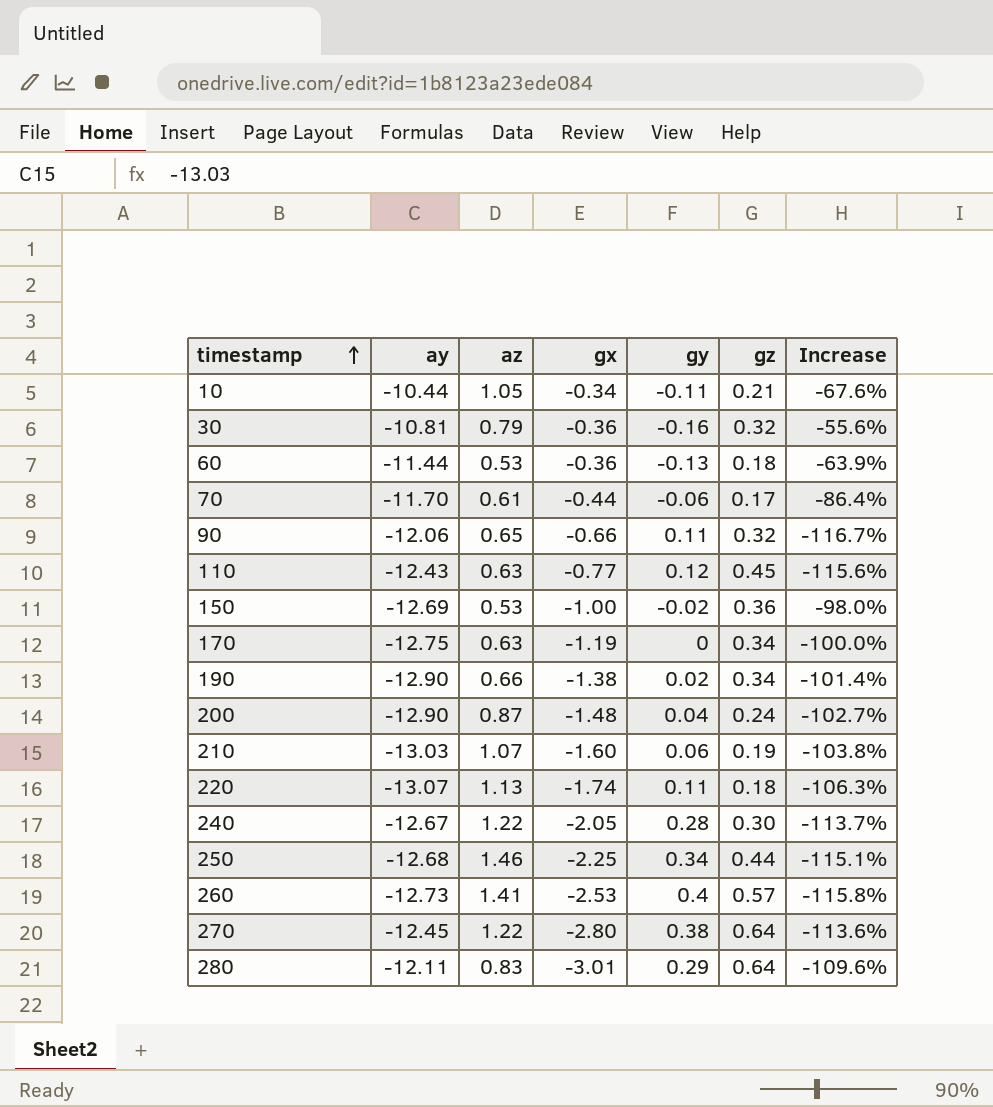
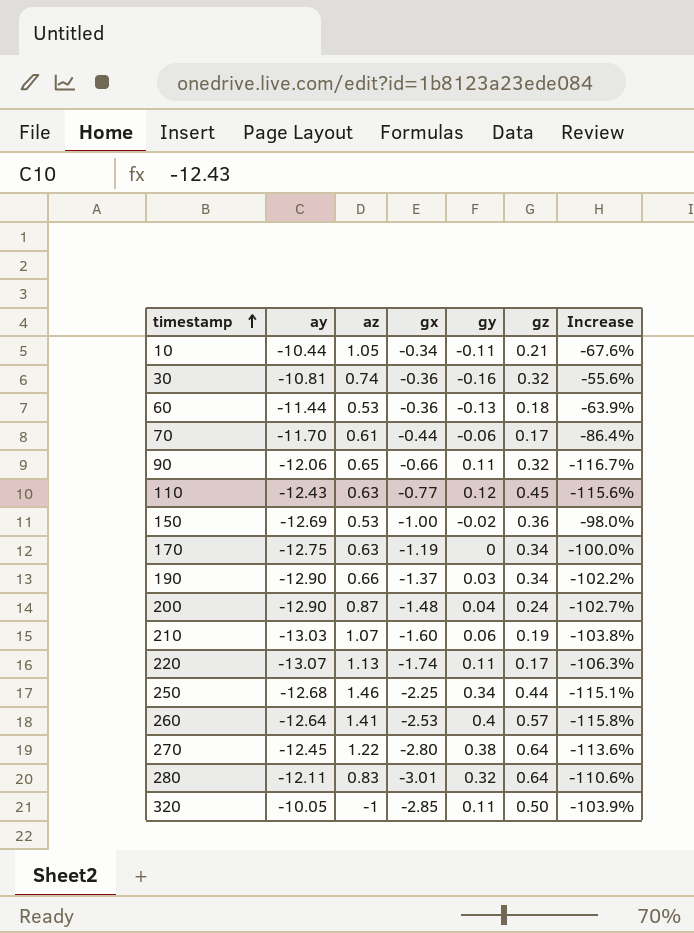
row 240: -12.67 | 1.22 | -2.05 | 0.28 | 0.30 | -113.7% -> none
30 | az: 0.79 -> 0.74
190 | gx: -1.38 -> -1.37
190 | gy: 0.02 -> 0.03
190 | Increase: -101.4% -> -102.2%
220 | gz: 0.18 -> 0.17
260 | ay: -12.73 -> -12.64
280 | gy: 0.29 -> 0.32
280 | Increase: -109.6% -> -110.6%
row 320: none -> -10.05 | -1 | -2.85 | 0.11 | 0.50 | -103.9%

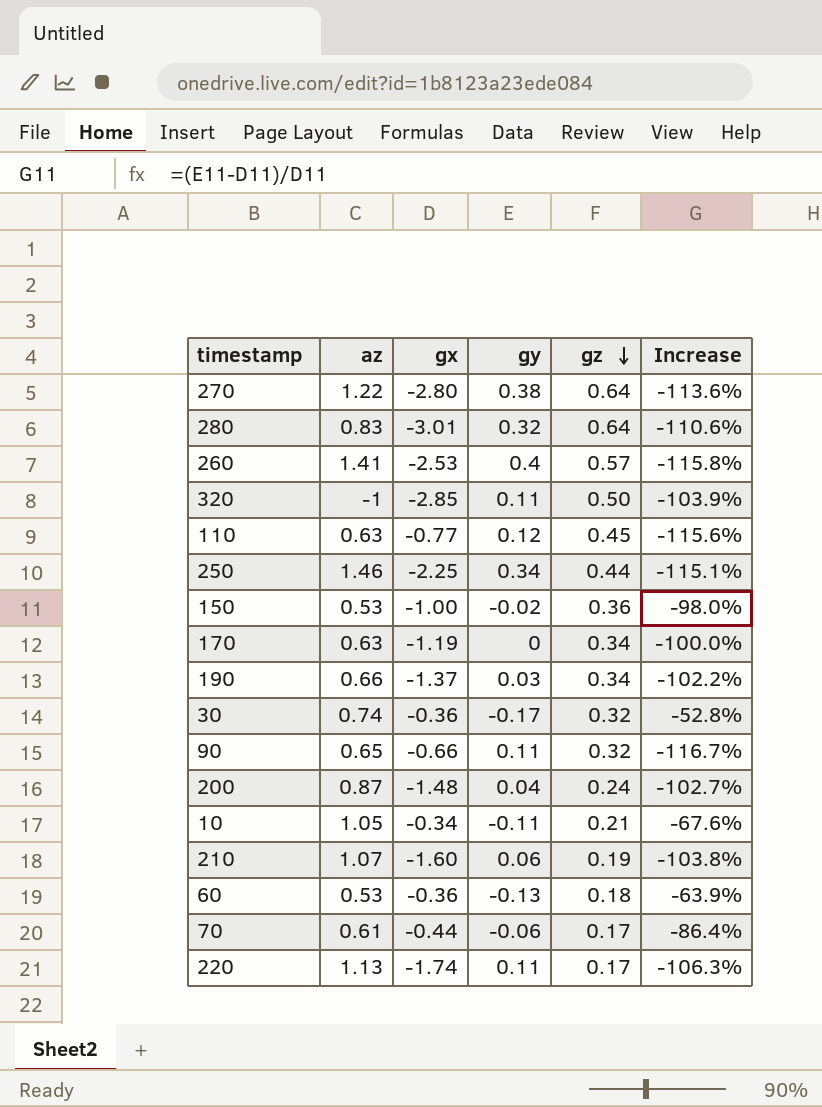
row order: timestamp ascending -> gz descending
column ay | position: 2 -> none
30 | gy: -0.16 -> -0.17
30 | Increase: -55.6% -> -52.8%

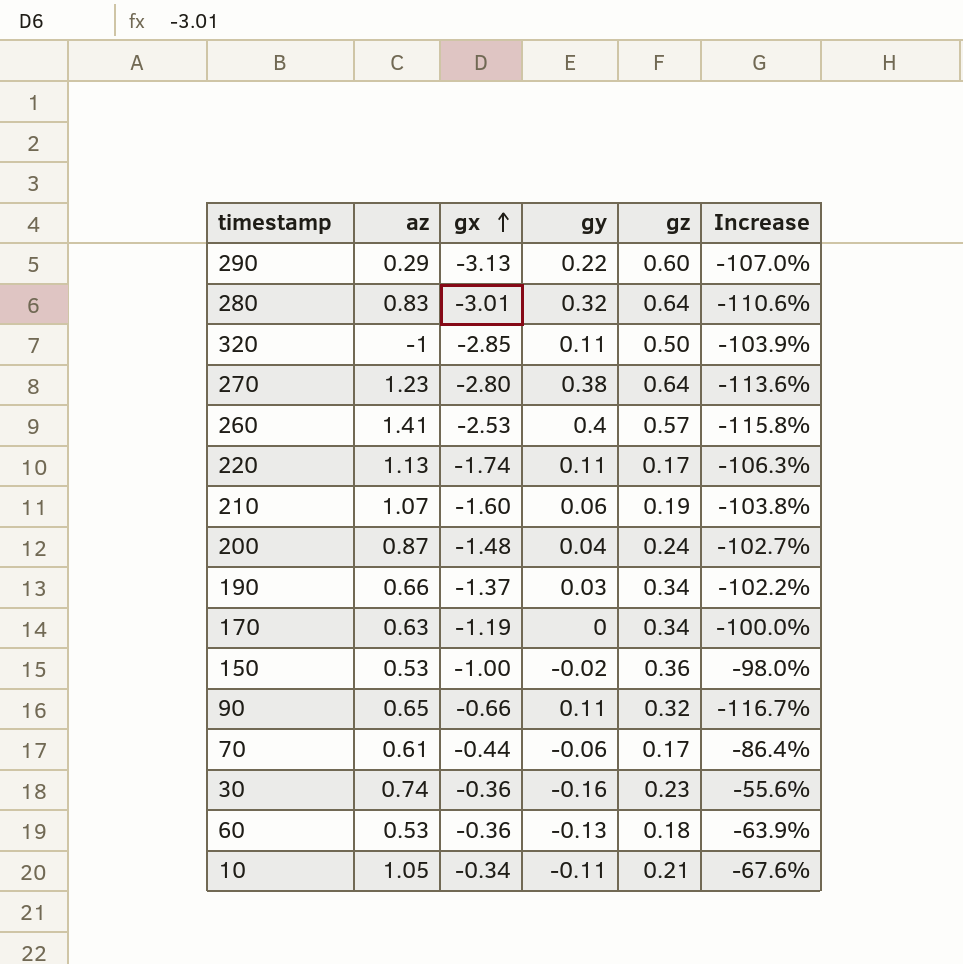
row order: gz descending -> gx ascending
row 110: 0.63 | -0.77 | 0.12 | 0.45 | -115.6% -> none
row 250: 1.46 | -2.25 | 0.34 | 0.44 | -115.1% -> none
row 290: none -> 0.29 | -3.13 | 0.22 | 0.60 | -107.0%
270 | az: 1.22 -> 1.23
30 | gy: -0.17 -> -0.16
30 | gz: 0.32 -> 0.23
30 | Increase: -52.8% -> -55.6%

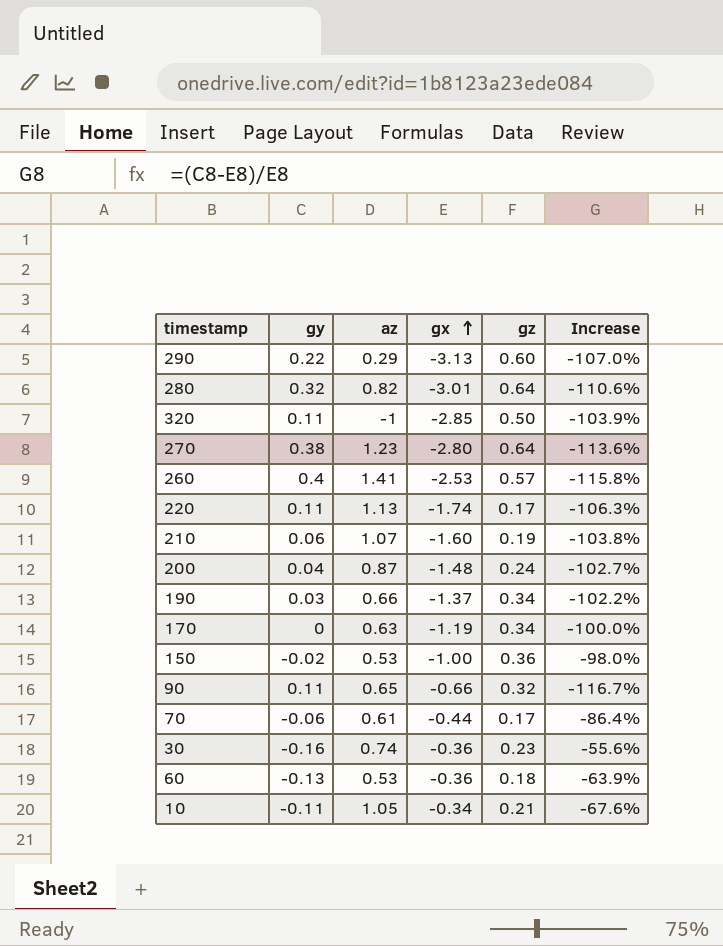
column gy | position: 4 -> 2
280 | az: 0.83 -> 0.82

